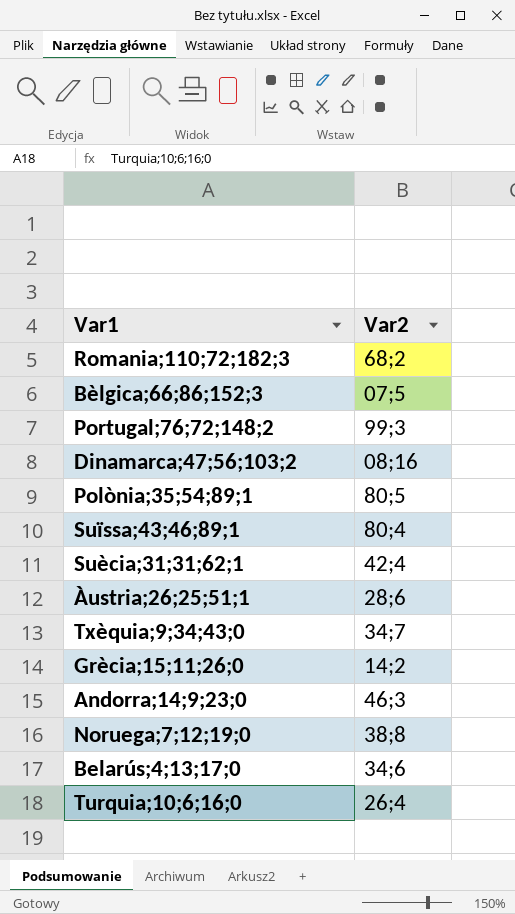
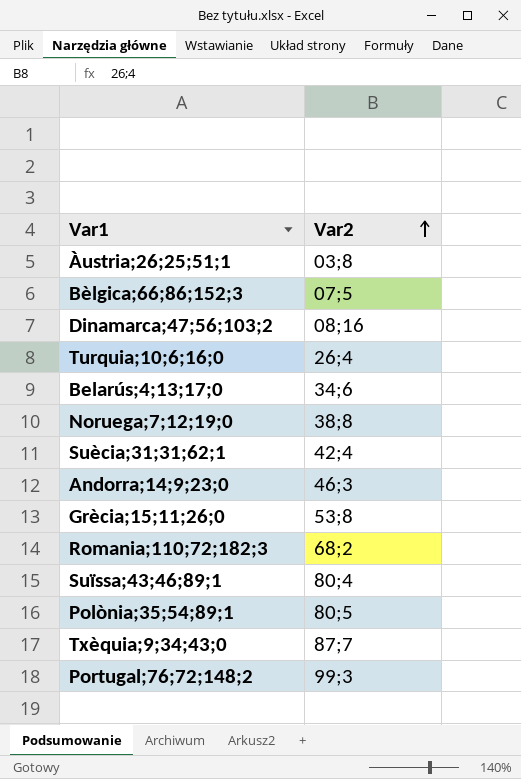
row order: none -> Var2 ascending
Àustria;26;25;51;1 | Var2: 28;6 -> 03;8
Grècia;15;11;26;0 | Var2: 14;2 -> 53;8
Txèquia;9;34;43;0 | Var2: 34;7 -> 87;7

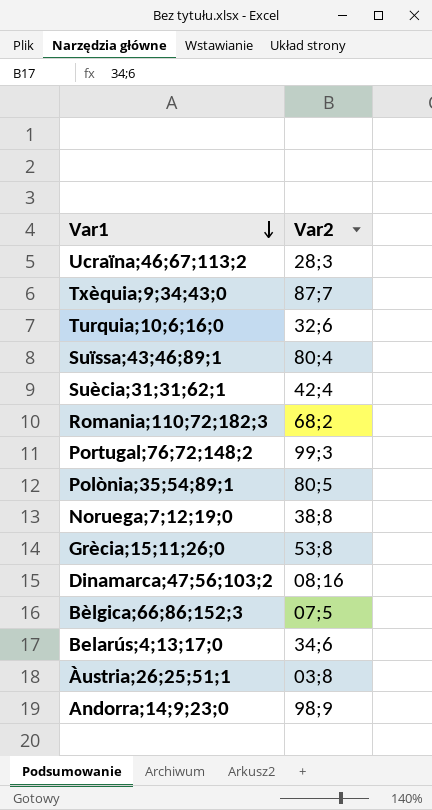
row order: Var2 ascending -> Var1 descending
row Ucraïna;46;67;113;2: none -> 28;3
Turquia;10;6;16;0 | Var2: 26;4 -> 32;6
Andorra;14;9;23;0 | Var2: 46;3 -> 98;9

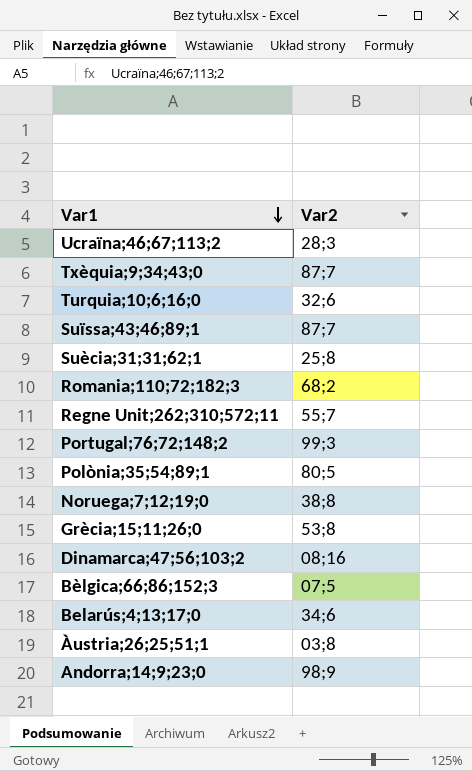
Suïssa;43;46;89;1 | Var2: 80;4 -> 87;7
Suècia;31;31;62;1 | Var2: 42;4 -> 25;8
row Regne Unit;262;310;572;11: none -> 55;7

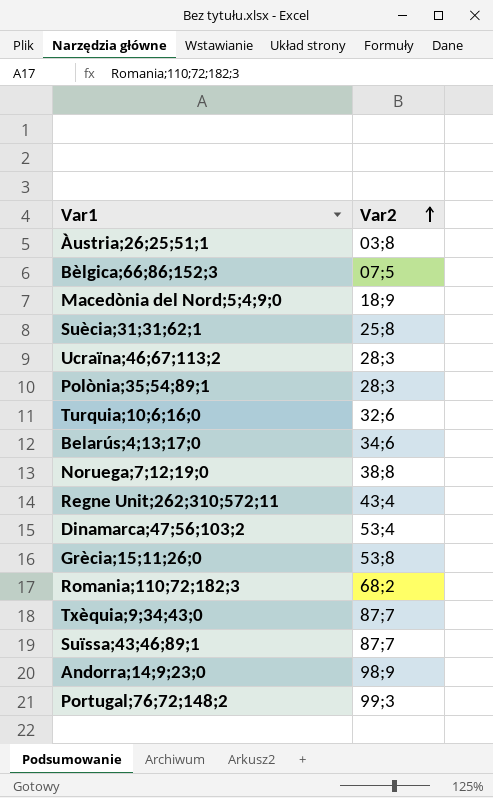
row order: Var1 descending -> Var2 ascending
row Macedònia del Nord;5;4;9;0: none -> 18;9
Polònia;35;54;89;1 | Var2: 80;5 -> 28;3
Regne Unit;262;310;572;11 | Var2: 55;7 -> 43;4
Dinamarca;47;56;103;2 | Var2: 08;16 -> 53;4

